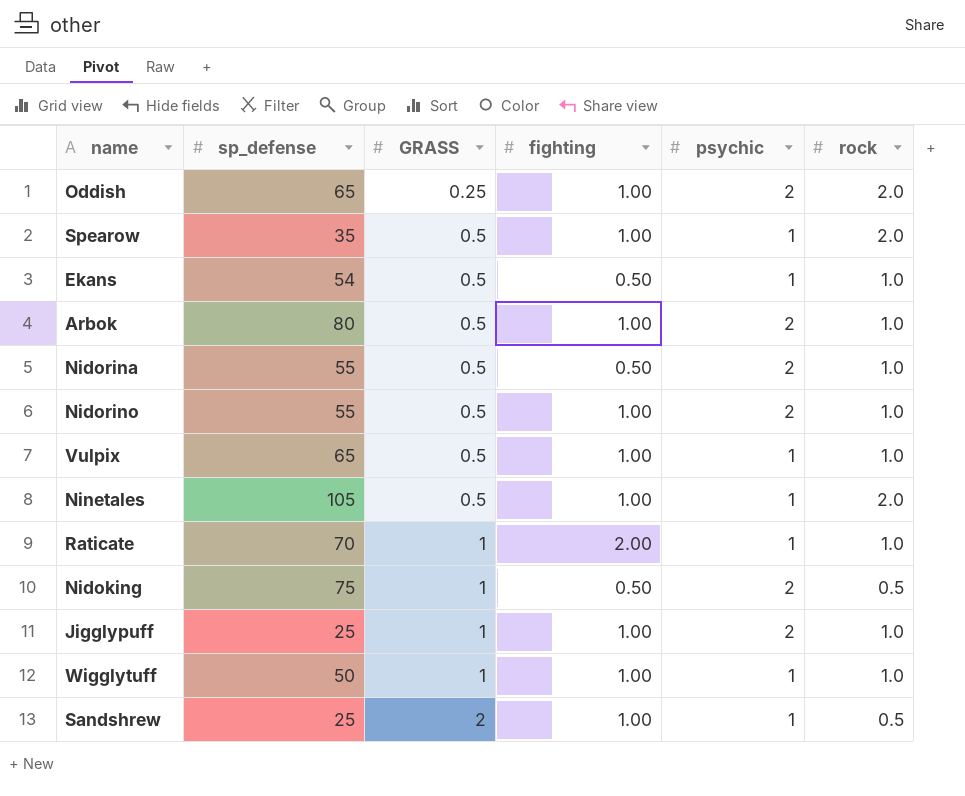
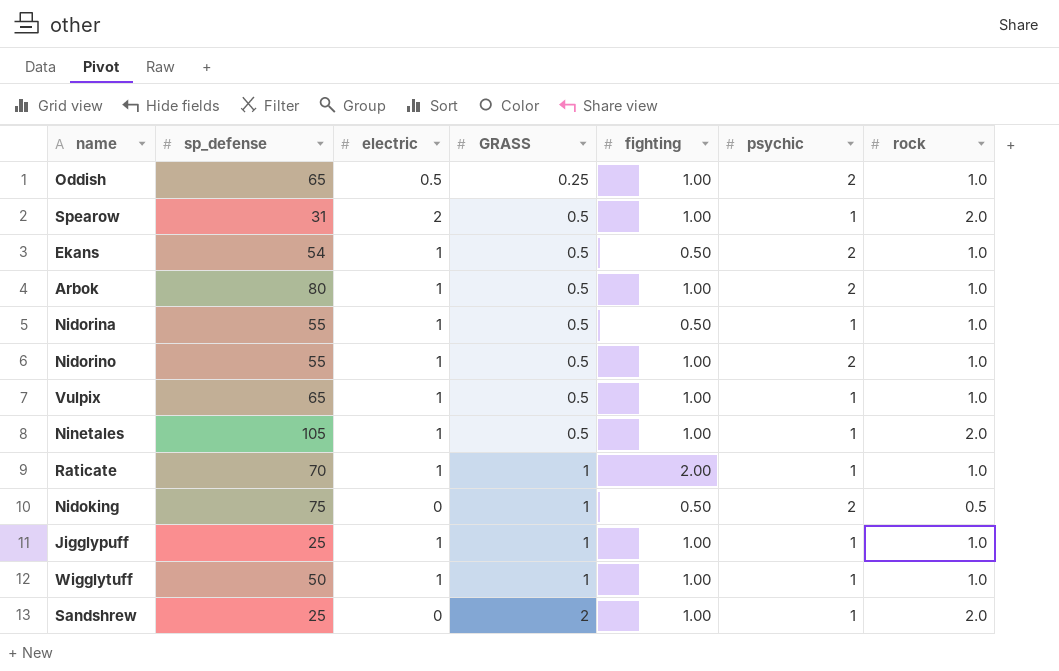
column electric | position: none -> 3
Oddish | rock: 2.0 -> 1.0
Spearow | sp_defense: 35 -> 31
Ekans | psychic: 1 -> 2
Nidorina | psychic: 2 -> 1
Jigglypuff | psychic: 2 -> 1
Sandshrew | rock: 0.5 -> 2.0

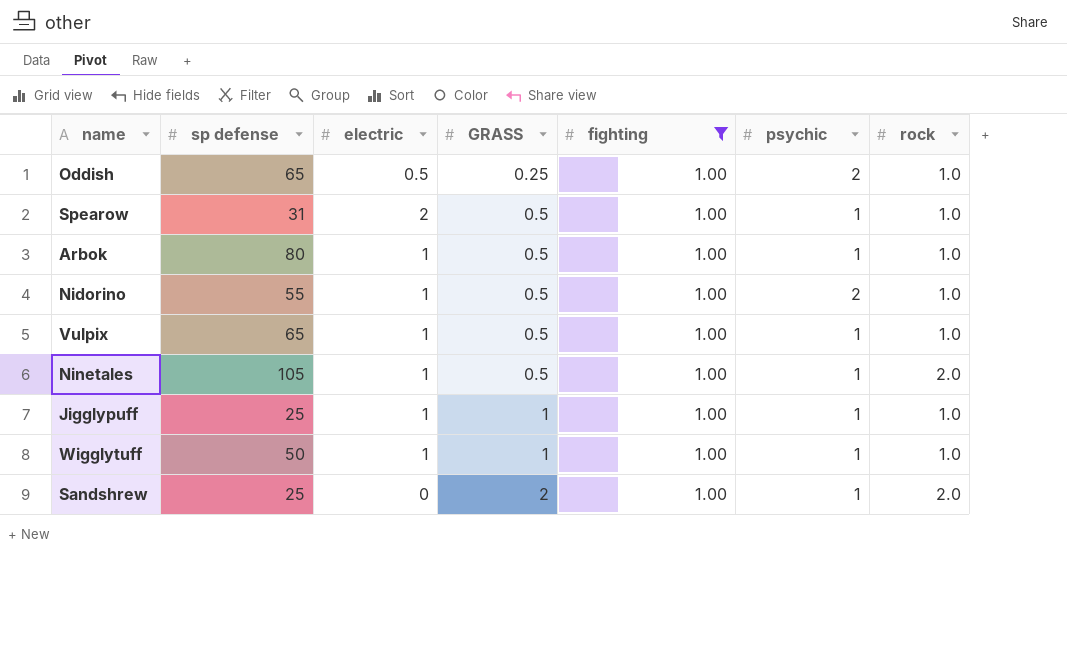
filter: none -> fighting = 1.00
column name: sp_defense -> sp defense
Spearow | rock: 2.0 -> 1.0
Arbok | psychic: 2 -> 1

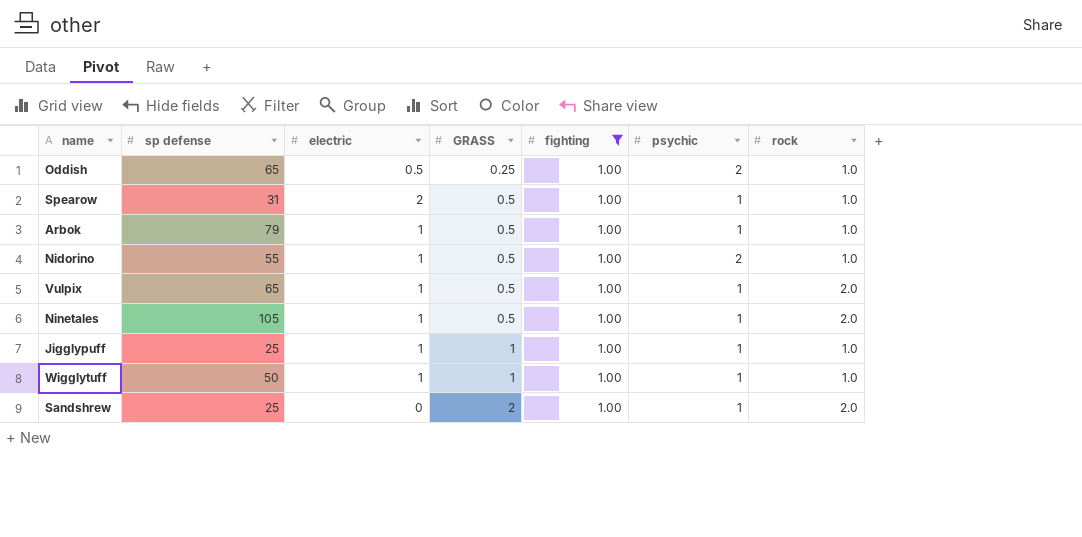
Arbok | sp defense: 80 -> 79
Vulpix | rock: 1.0 -> 2.0

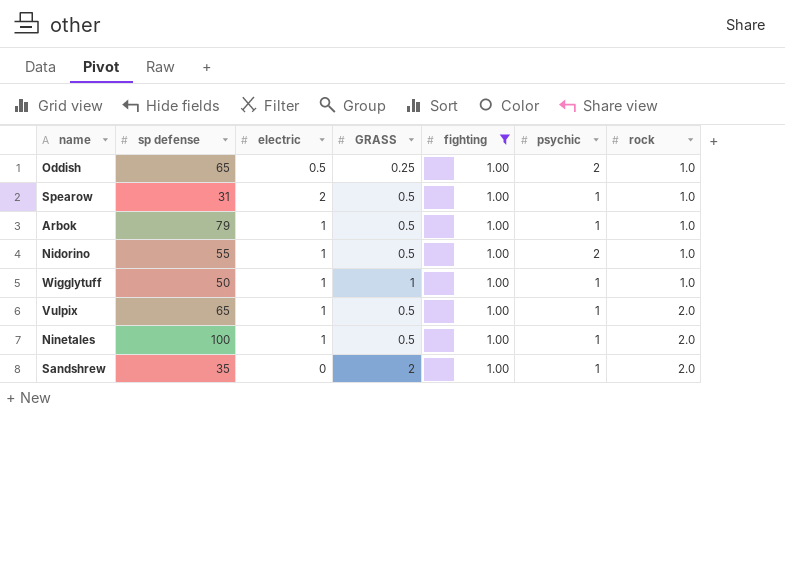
row order: GRASS ascending -> rock ascending
row Jigglypuff: 25 | 1 | 1 | 1.00 | 1 | 1.0 -> none
Ninetales | sp defense: 105 -> 100
Sandshrew | sp defense: 25 -> 35

